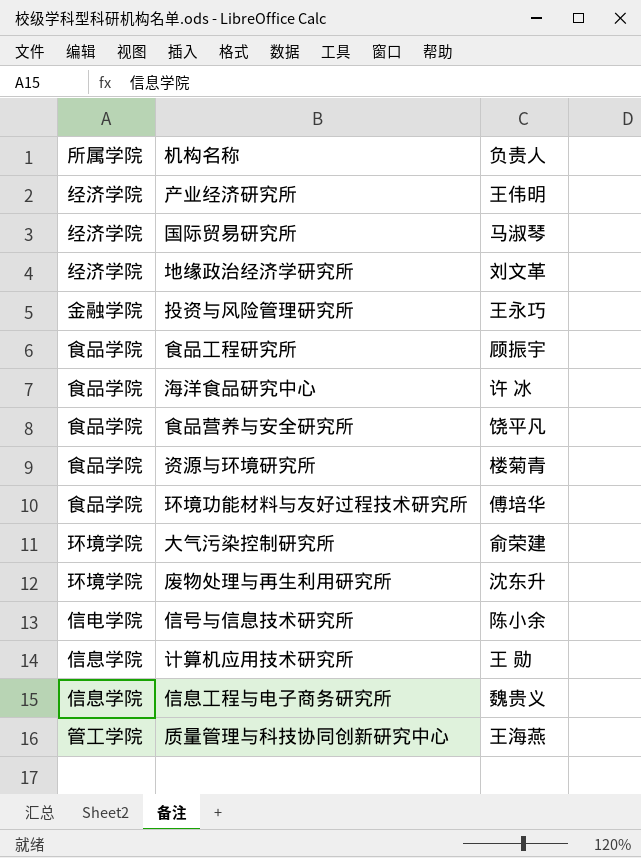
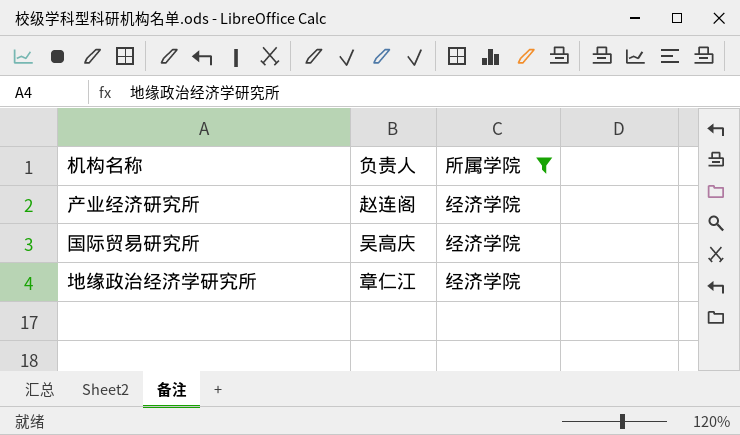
filter: none -> 所属学院 = 经济学院
column 所属学院 | position: 1 -> 3
产业经济研究所 | 负责人: 王伟明 -> 赵连阁
国际贸易研究所 | 负责人: 马淑琴 -> 吴高庆
地缘政治经济学研究所 | 负责人: 刘文革 -> 章仁江

